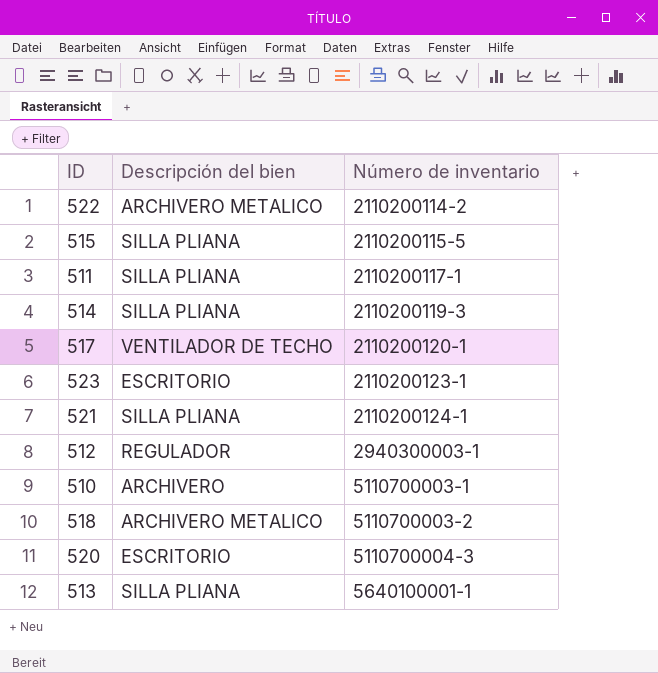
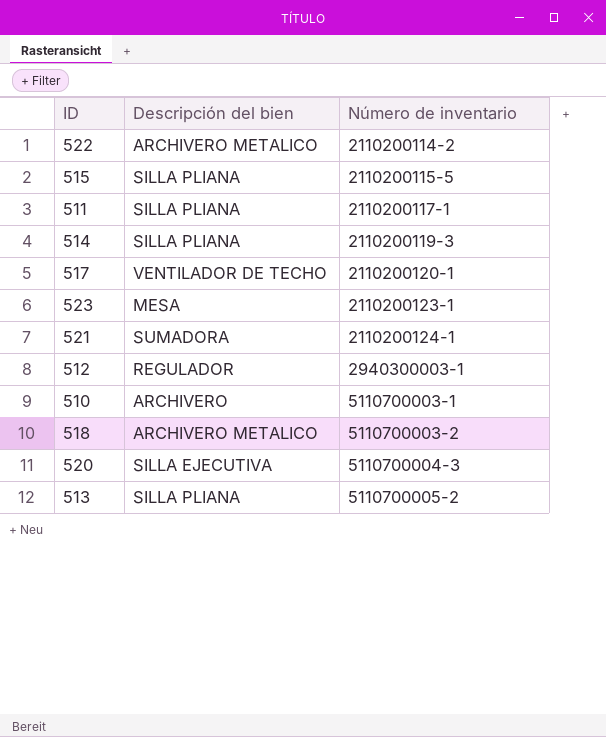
523 | Descripción del bien: ESCRITORIO -> MESA
521 | Descripción del bien: SILLA PLIANA -> SUMADORA
520 | Descripción del bien: ESCRITORIO -> SILLA EJECUTIVA
513 | Número de inventario: 5640100001-1 -> 5110700005-2

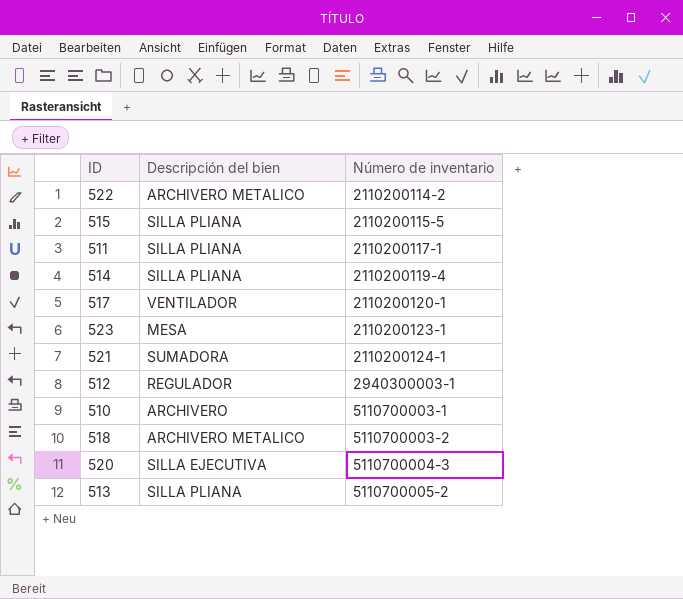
514 | Número de inventario: 2110200119-3 -> 2110200119-4
517 | Descripción del bien: VENTILADOR DE TECHO -> VENTILADOR

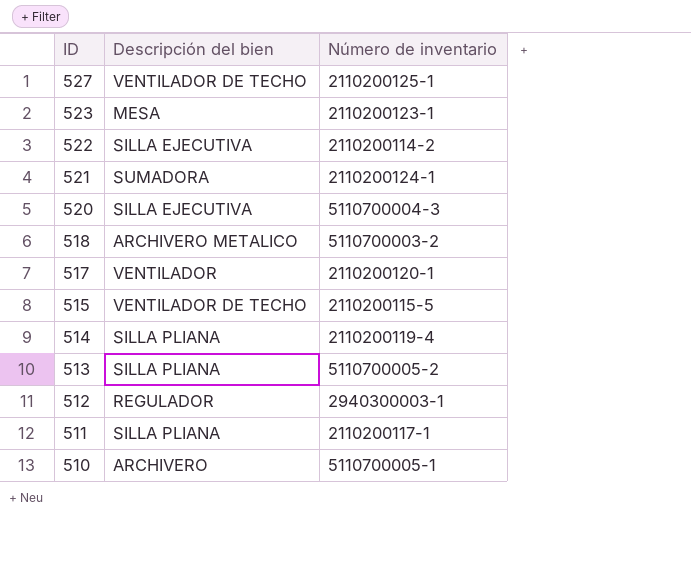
row order: Número de inventario ascending -> ID descending
row 527: none -> VENTILADOR DE TECHO | 2110200125-1
522 | Descripción del bien: ARCHIVERO METALICO -> SILLA EJECUTIVA
515 | Descripción del bien: SILLA PLIANA -> VENTILADOR DE TECHO
510 | Número de inventario: 5110700003-1 -> 5110700005-1

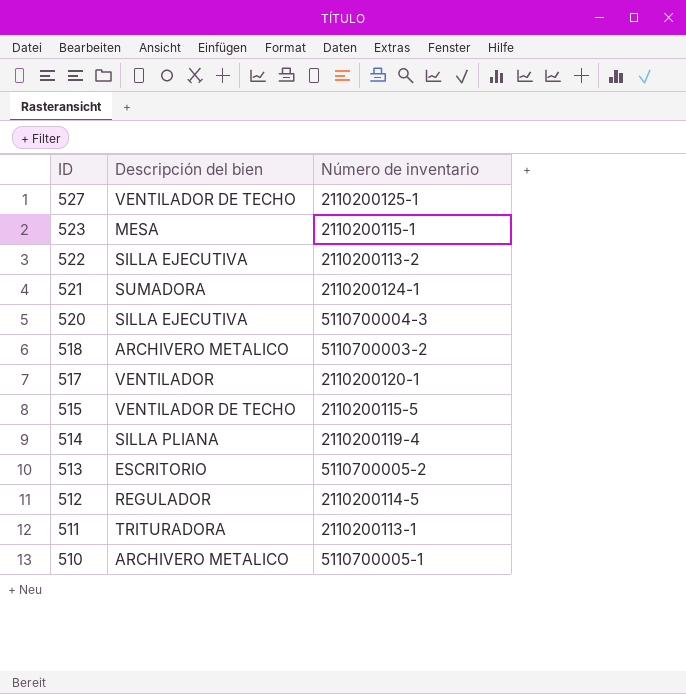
523 | Número de inventario: 2110200123-1 -> 2110200115-1
522 | Número de inventario: 2110200114-2 -> 2110200113-2
513 | Descripción del bien: SILLA PLIANA -> ESCRITORIO
512 | Número de inventario: 2940300003-1 -> 2110200114-5
511 | Descripción del bien: SILLA PLIANA -> TRITURADORA
511 | Número de inventario: 2110200117-1 -> 2110200113-1
510 | Descripción del bien: ARCHIVERO -> ARCHIVERO METALICO

